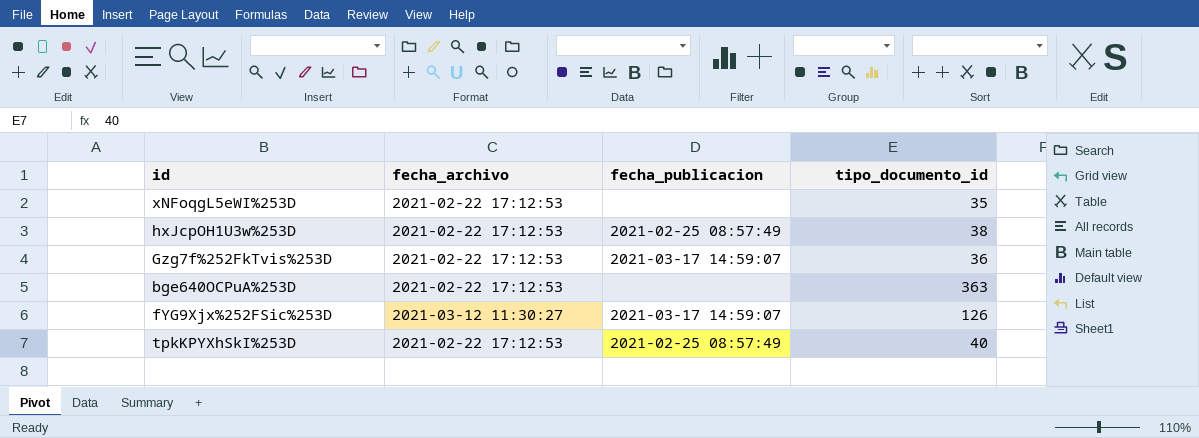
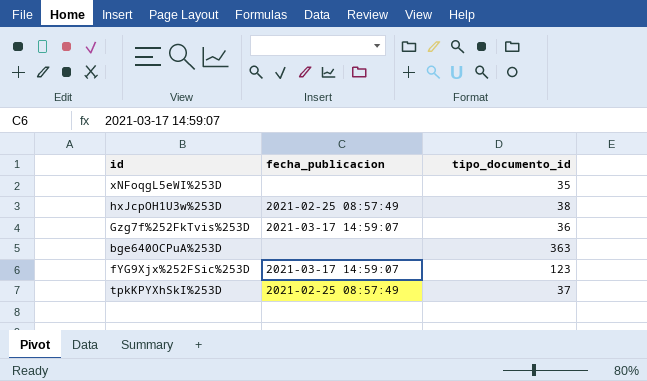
column fecha_archivo | position: 2 -> none
fYG9Xjx%252FSic%253D | tipo_documento_id: 126 -> 123
tpkKPYXhSkI%253D | tipo_documento_id: 40 -> 37

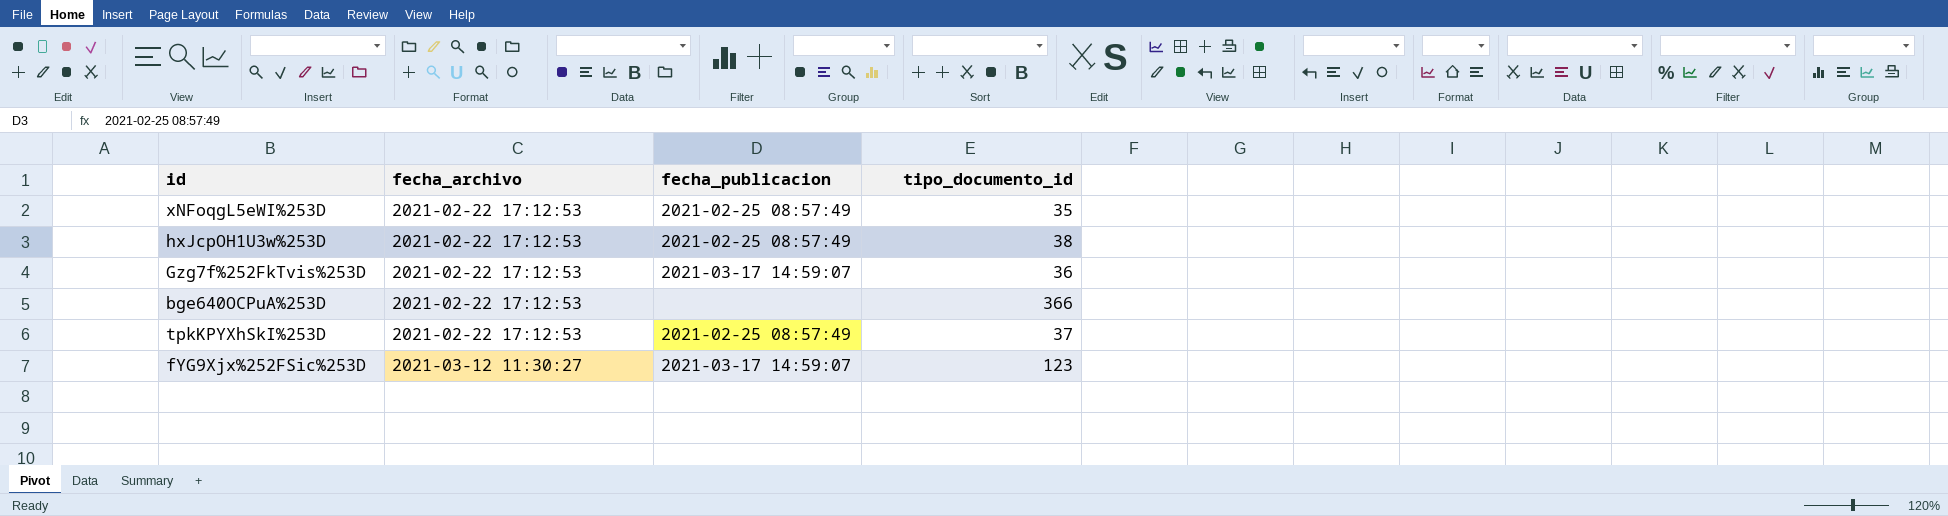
row order: none -> fecha_archivo ascending
column fecha_archivo | position: none -> 2
xNFoqgL5eWI%253D | fecha_publicacion: none -> 2021-02-25 08:57:49
bge640OCPuA%253D | tipo_documento_id: 363 -> 366

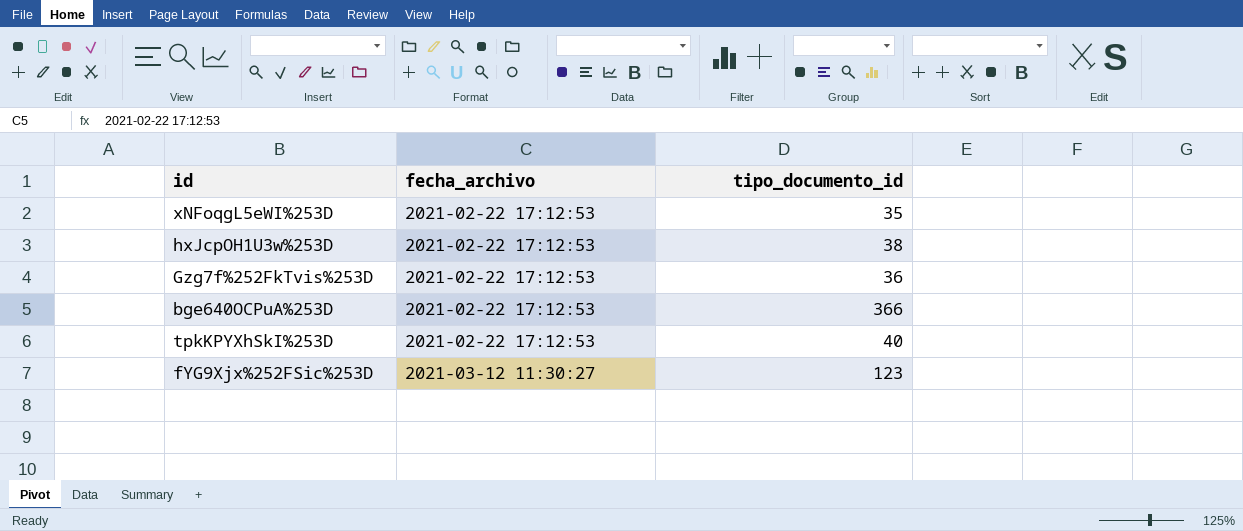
column fecha_publicacion | position: 3 -> none
tpkKPYXhSkI%253D | tipo_documento_id: 37 -> 40

